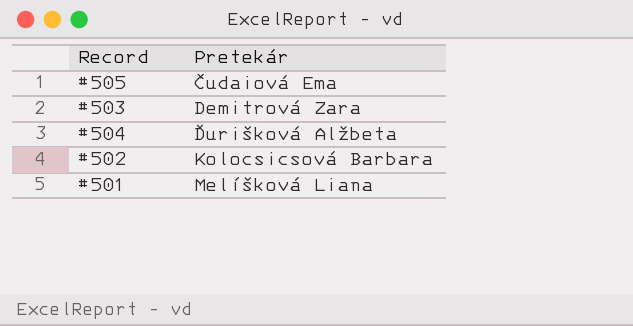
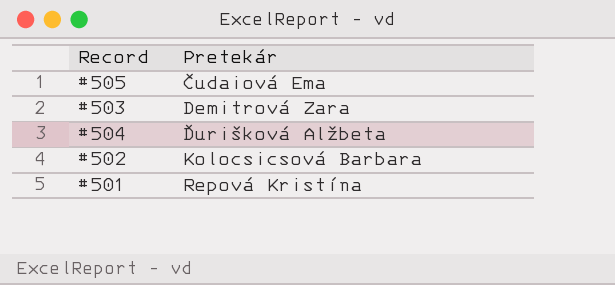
#501 | Pretekár: Melíšková Liana -> Repová Kristína

